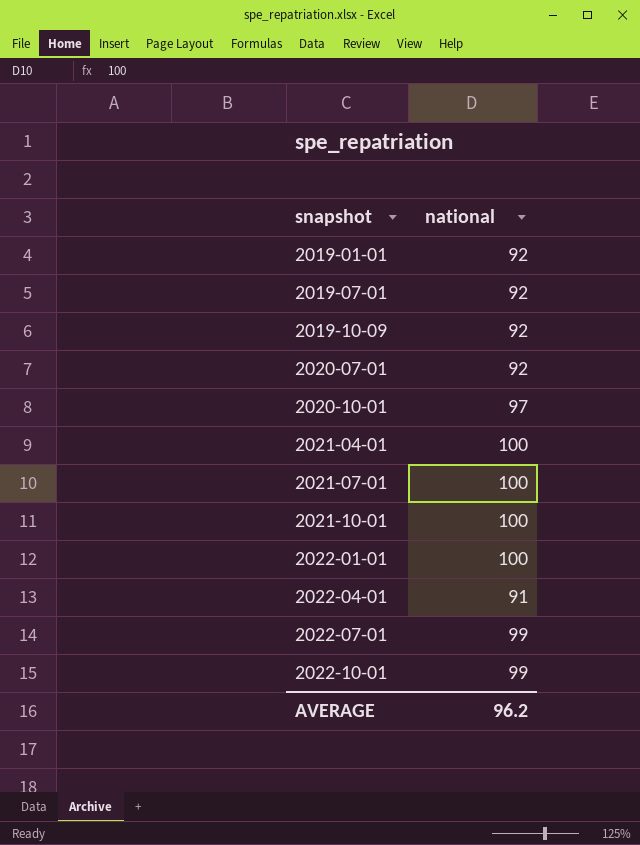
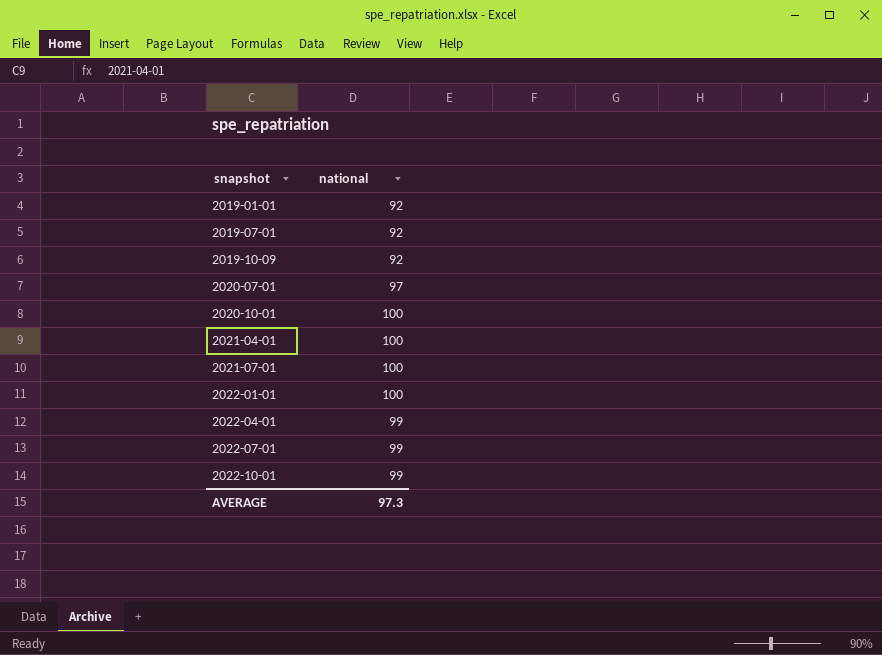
row 2021-10-01: 100 -> none
2020-07-01 | national: 92 -> 97
2020-10-01 | national: 97 -> 100
2022-04-01 | national: 91 -> 99
AVERAGE | national: 96.2 -> 97.3

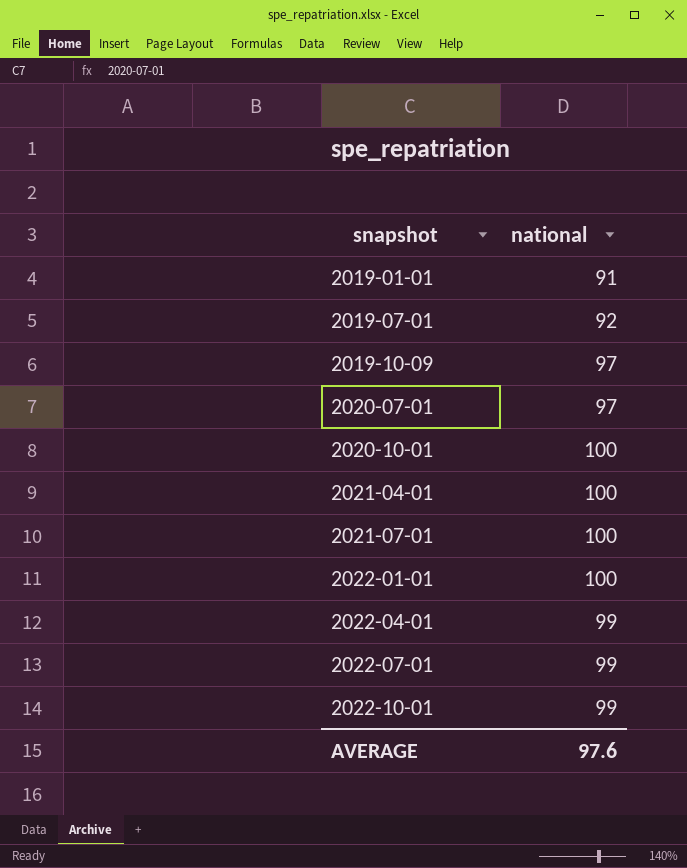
2019-01-01 | national: 92 -> 91
2019-10-09 | national: 92 -> 97
AVERAGE | national: 97.3 -> 97.6

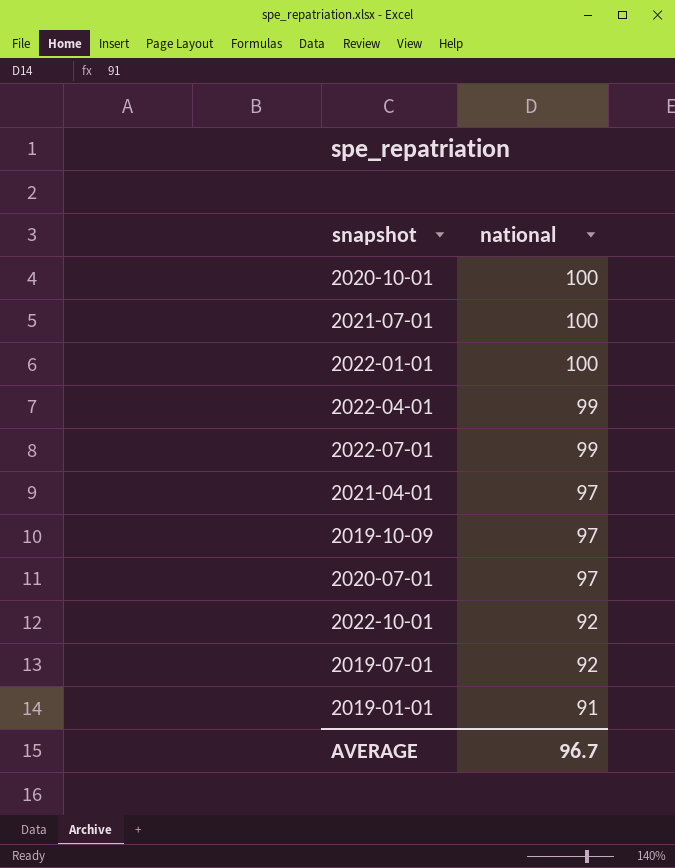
row order: snapshot ascending -> national descending
2021-04-01 | national: 100 -> 97
2022-10-01 | national: 99 -> 92
AVERAGE | national: 97.6 -> 96.7

